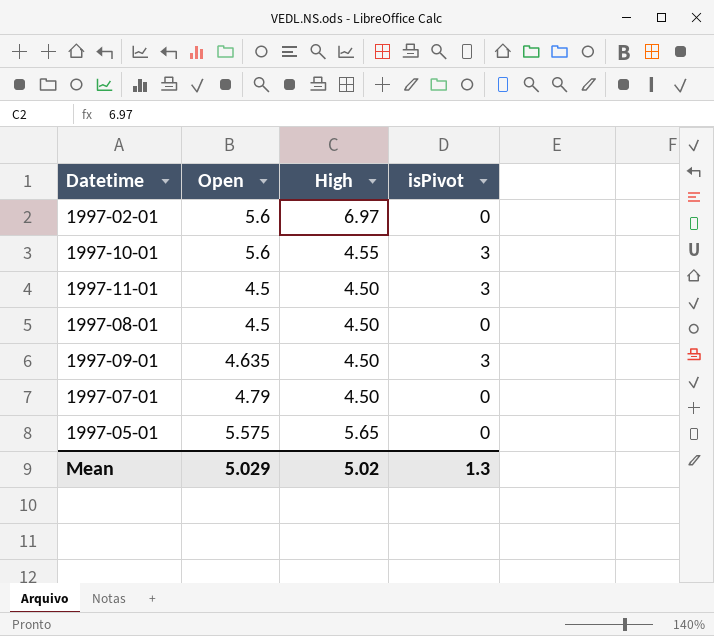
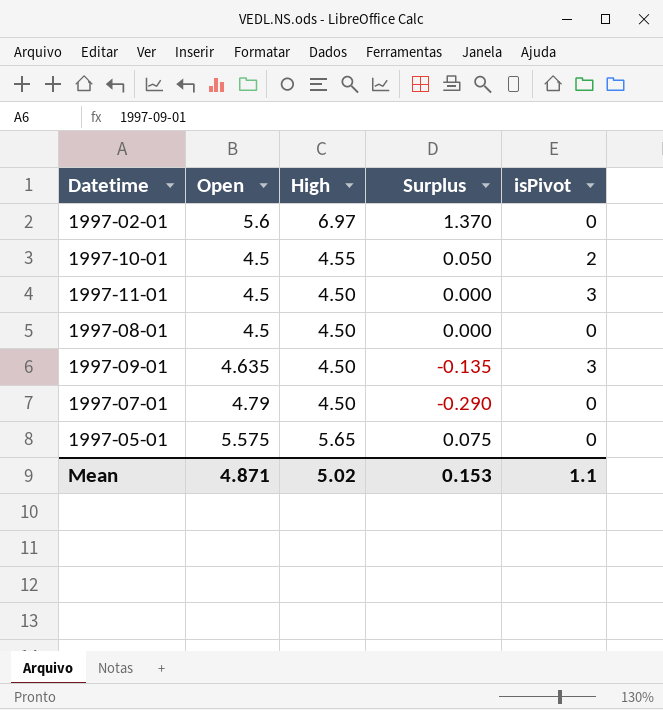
column Surplus | formula: none -> [High] - [Open]
1997-10-01 | Open: 5.6 -> 4.5
1997-10-01 | isPivot: 3 -> 2
Mean | Open: 5.029 -> 4.871
Mean | isPivot: 1.3 -> 1.1

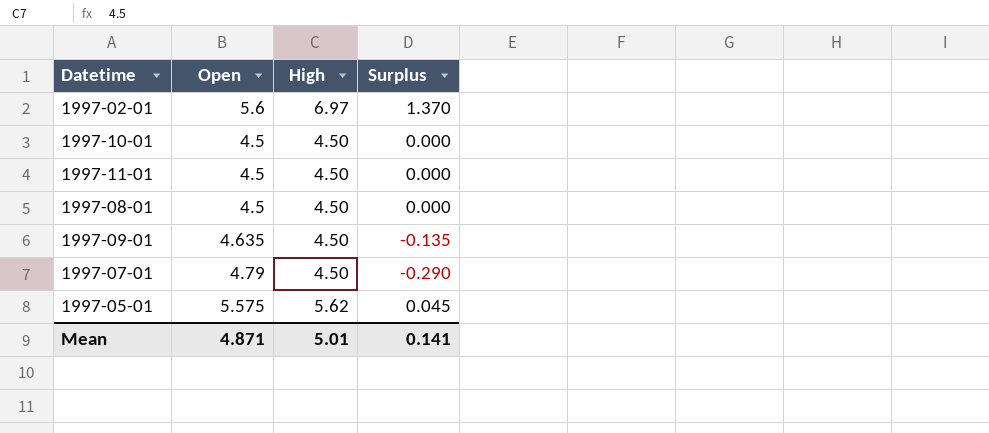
column isPivot | position: 5 -> none
1997-10-01 | High: 4.55 -> 4.50
1997-10-01 | Surplus: 0.050 -> 0.000
1997-05-01 | High: 5.65 -> 5.62
1997-05-01 | Surplus: 0.075 -> 0.045
Mean | High: 5.02 -> 5.01
Mean | Surplus: 0.153 -> 0.141

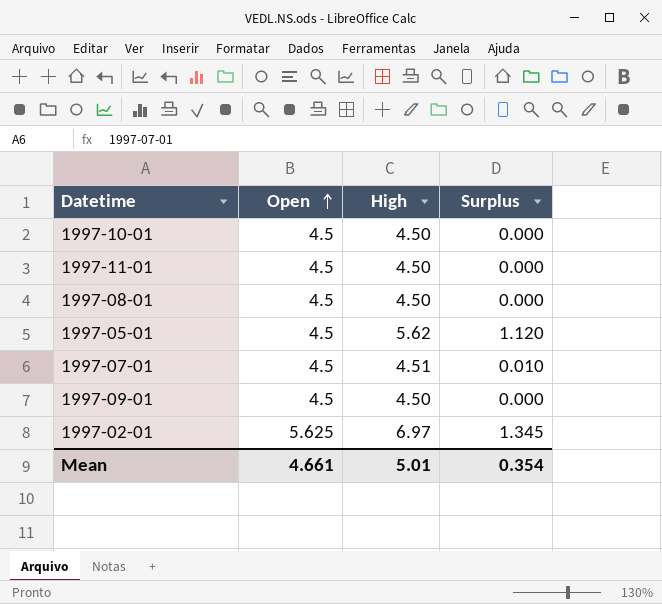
row order: none -> Open ascending
1997-05-01 | Open: 5.575 -> 4.5
1997-05-01 | Surplus: 0.045 -> 1.120
1997-07-01 | Open: 4.79 -> 4.5
1997-07-01 | High: 4.50 -> 4.51
1997-07-01 | Surplus: -0.290 -> 0.010
1997-09-01 | Open: 4.635 -> 4.5
1997-09-01 | Surplus: -0.135 -> 0.000
1997-02-01 | Open: 5.6 -> 5.625
1997-02-01 | Surplus: 1.370 -> 1.345
Mean | Open: 4.871 -> 4.661
Mean | Surplus: 0.141 -> 0.354

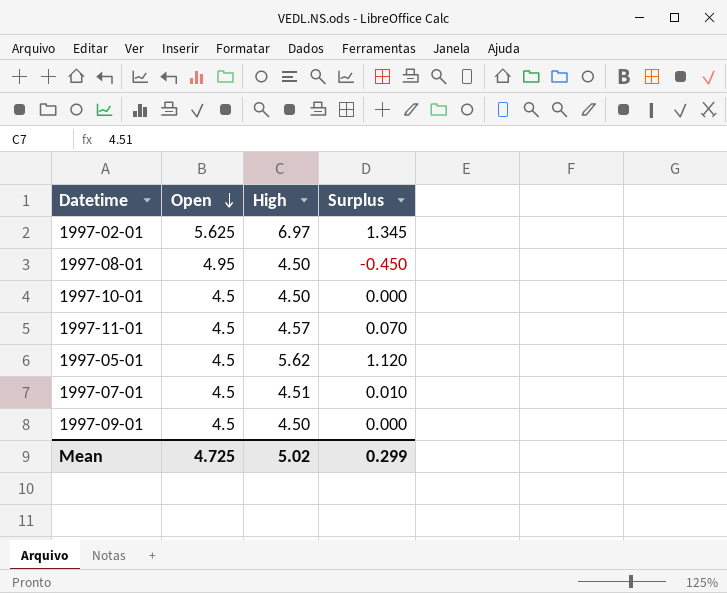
row order: Open ascending -> Open descending
1997-08-01 | Open: 4.5 -> 4.95
1997-08-01 | Surplus: 0.000 -> -0.450
1997-11-01 | High: 4.50 -> 4.57
1997-11-01 | Surplus: 0.000 -> 0.070
Mean | Open: 4.661 -> 4.725
Mean | High: 5.01 -> 5.02
Mean | Surplus: 0.354 -> 0.299

